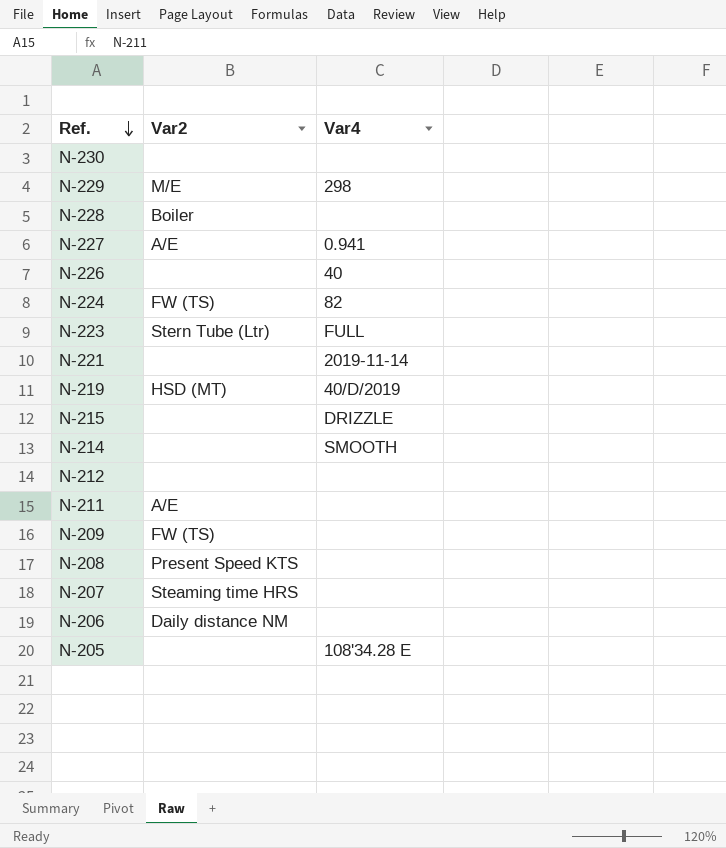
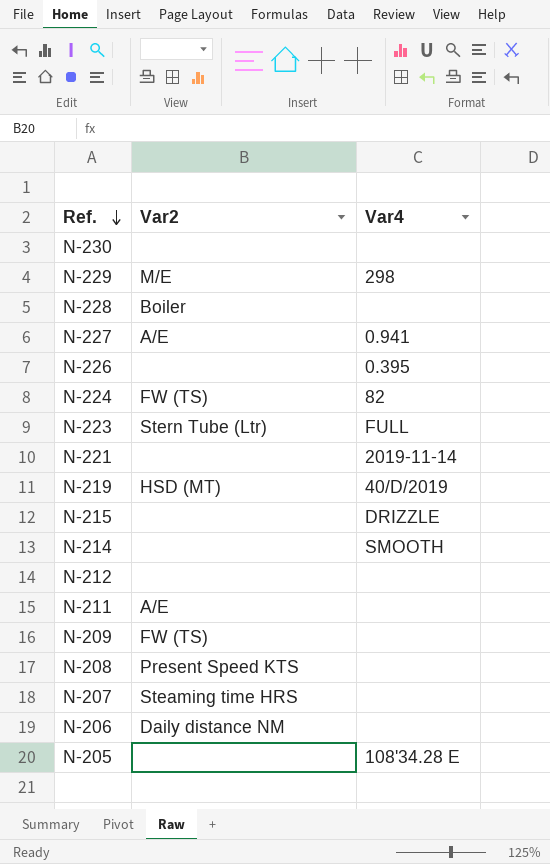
N-226 | Var4: 40 -> 0.395

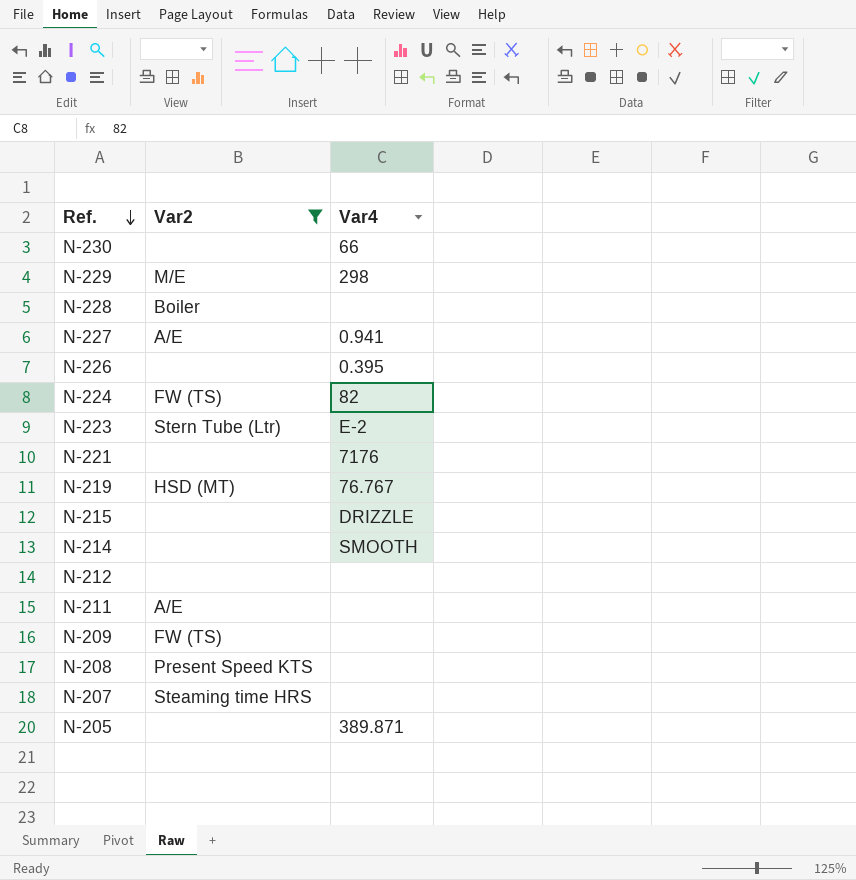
filter: none -> Var2 != Daily distance NM
N-230 | Var4: none -> 66
N-223 | Var4: FULL -> E-2
N-221 | Var4: 2019-11-14 -> 7176
N-219 | Var4: 40/D/2019 -> 76.767
N-205 | Var4: 108'34.28 E -> 389.871

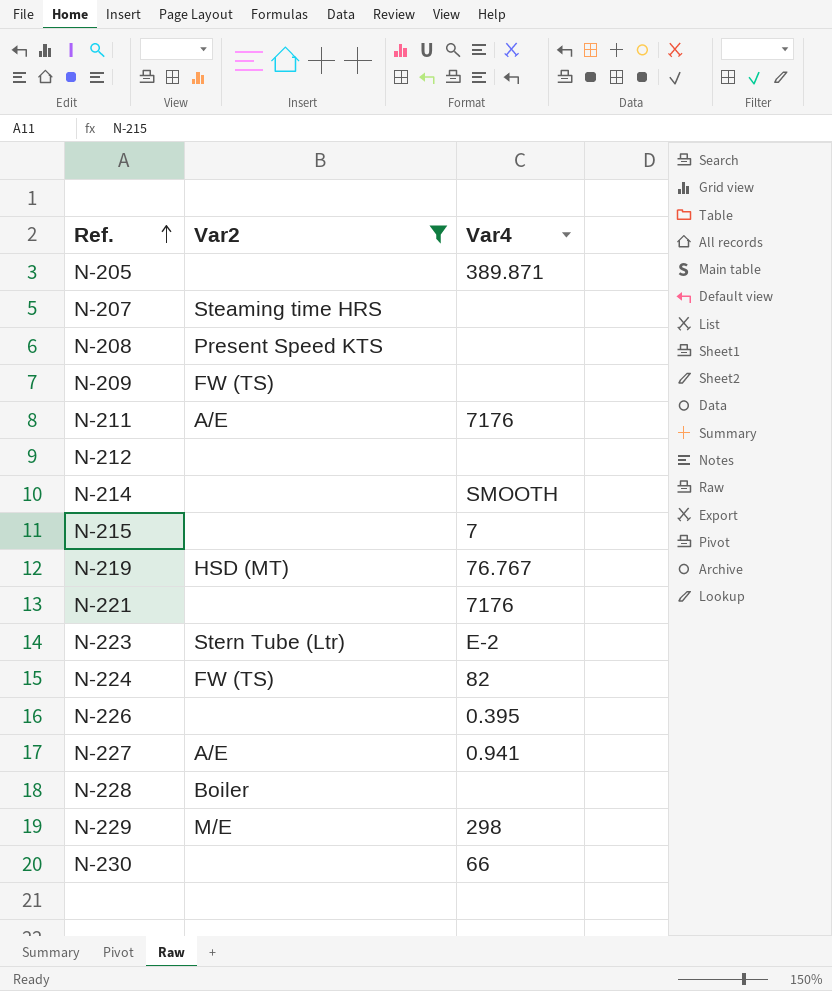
row order: Ref. descending -> Ref. ascending
N-211 | Var4: none -> 7176
N-215 | Var4: DRIZZLE -> 7

